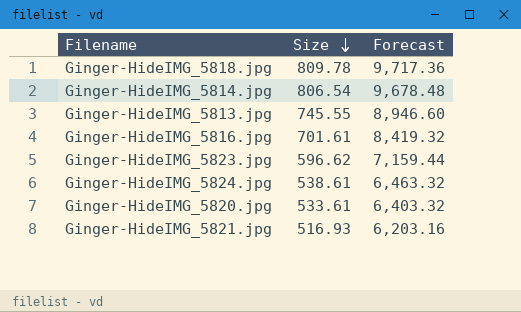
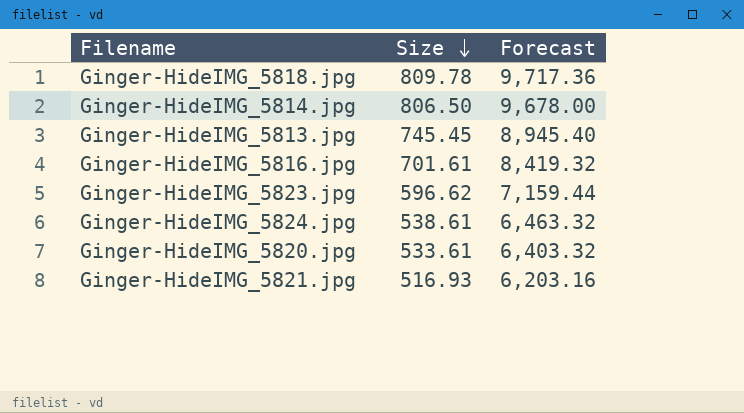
Ginger-HideIMG_5814.jpg | Size: 806.54 -> 806.50
Ginger-HideIMG_5814.jpg | Forecast: 9,678.48 -> 9,678.00
Ginger-HideIMG_5813.jpg | Size: 745.55 -> 745.45
Ginger-HideIMG_5813.jpg | Forecast: 8,946.60 -> 8,945.40

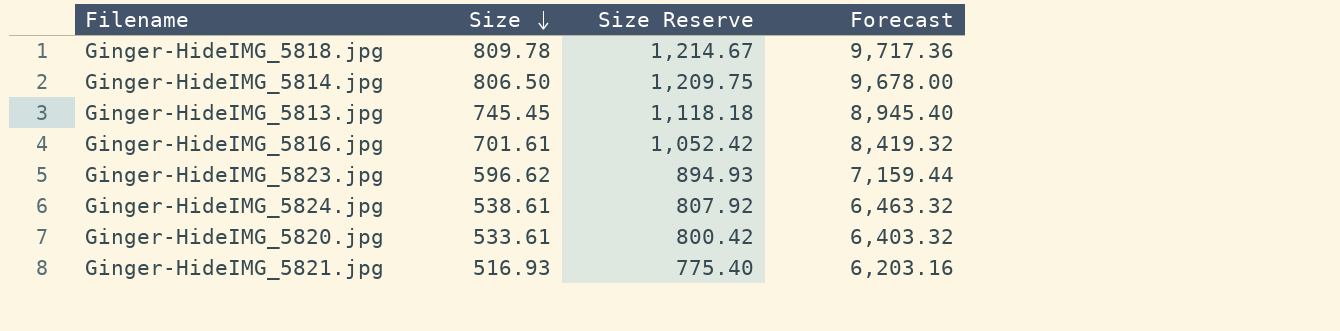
column Size Reserve | formula: none -> [Size] * 1.5

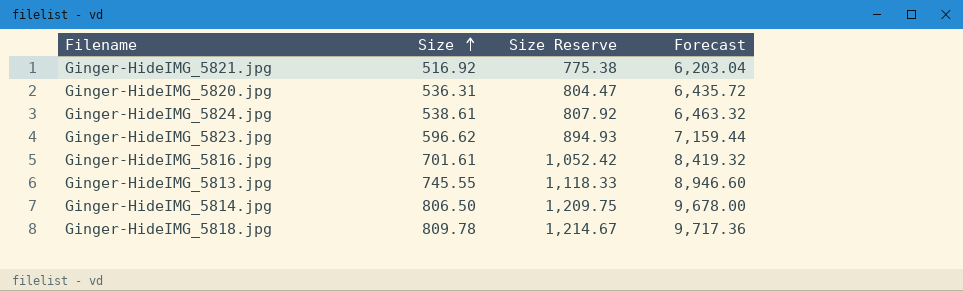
row order: Size descending -> Size ascending
Ginger-HideIMG_5821.jpg | Size: 516.93 -> 516.92
Ginger-HideIMG_5821.jpg | Size Reserve: 775.40 -> 775.38
Ginger-HideIMG_5821.jpg | Forecast: 6,203.16 -> 6,203.04
Ginger-HideIMG_5820.jpg | Size: 533.61 -> 536.31
Ginger-HideIMG_5820.jpg | Size Reserve: 800.42 -> 804.47
Ginger-HideIMG_5820.jpg | Forecast: 6,403.32 -> 6,435.72
Ginger-HideIMG_5813.jpg | Size: 745.45 -> 745.55
Ginger-HideIMG_5813.jpg | Size Reserve: 1,118.18 -> 1,118.33
Ginger-HideIMG_5813.jpg | Forecast: 8,945.40 -> 8,946.60

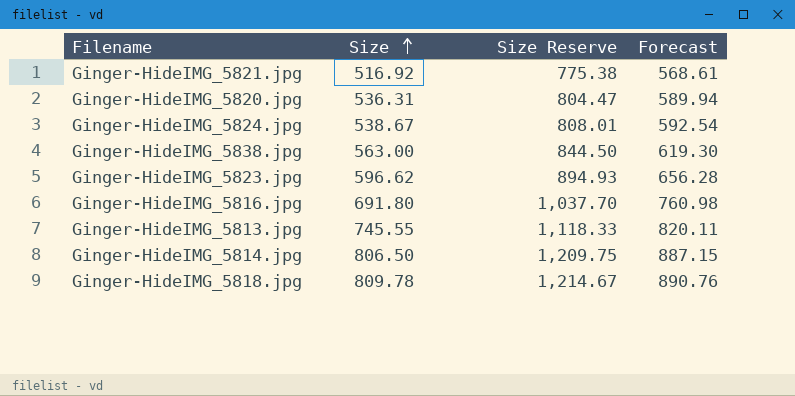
column Forecast | formula: [Size] * 12 -> [Size] * 1.1
Ginger-HideIMG_5824.jpg | Size: 538.61 -> 538.67
Ginger-HideIMG_5824.jpg | Size Reserve: 807.92 -> 808.01
row Ginger-HideIMG_5838.jpg: none -> 563.00 | 844.50 | 619.30
Ginger-HideIMG_5816.jpg | Size: 701.61 -> 691.80
Ginger-HideIMG_5816.jpg | Size Reserve: 1,052.42 -> 1,037.70

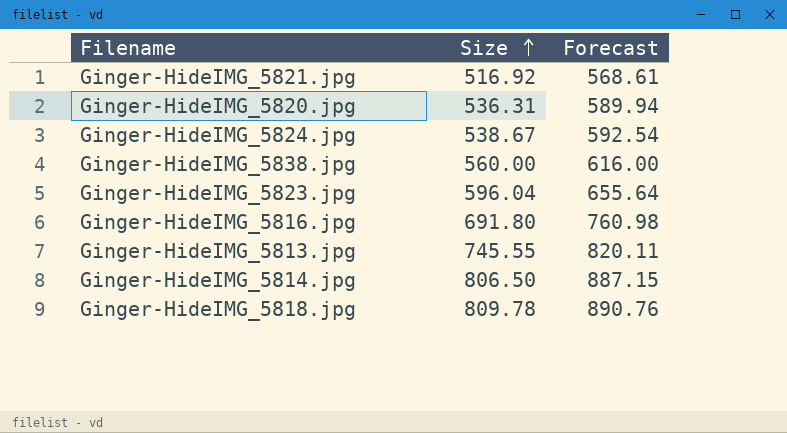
column Size Reserve | formula: [Size] * 1.5 -> none
Ginger-HideIMG_5838.jpg | Size: 563.00 -> 560.00
Ginger-HideIMG_5838.jpg | Forecast: 619.30 -> 616.00
Ginger-HideIMG_5823.jpg | Size: 596.62 -> 596.04
Ginger-HideIMG_5823.jpg | Forecast: 656.28 -> 655.64

